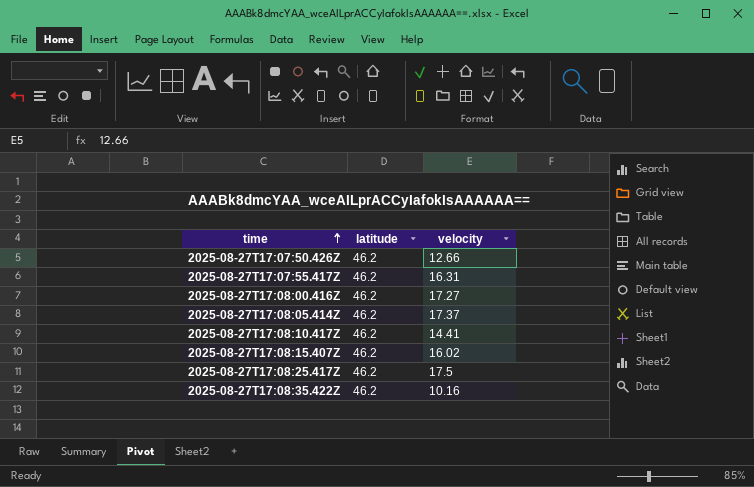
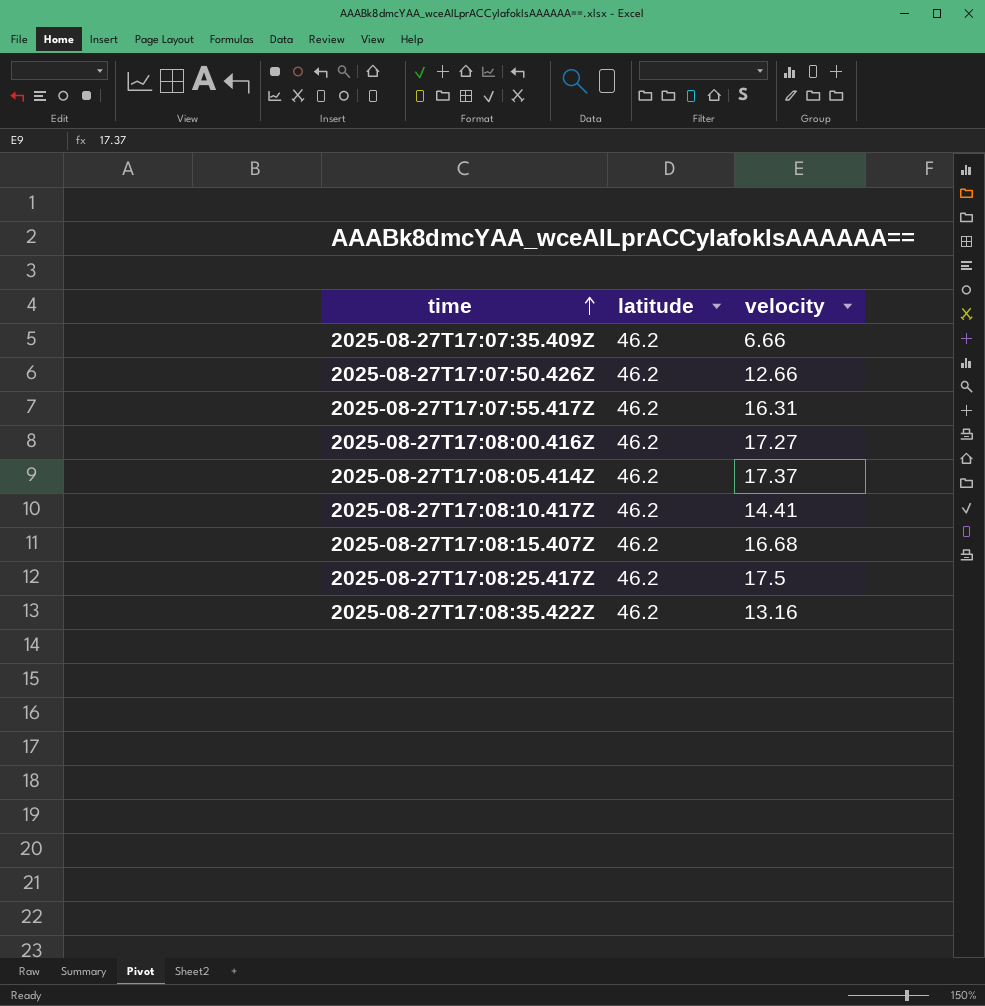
row 2025-08-27T17:07:35.409Z: none -> 46.2 | 6.66
2025-08-27T17:08:15.407Z | velocity: 16.02 -> 16.68
2025-08-27T17:08:35.422Z | velocity: 10.16 -> 13.16

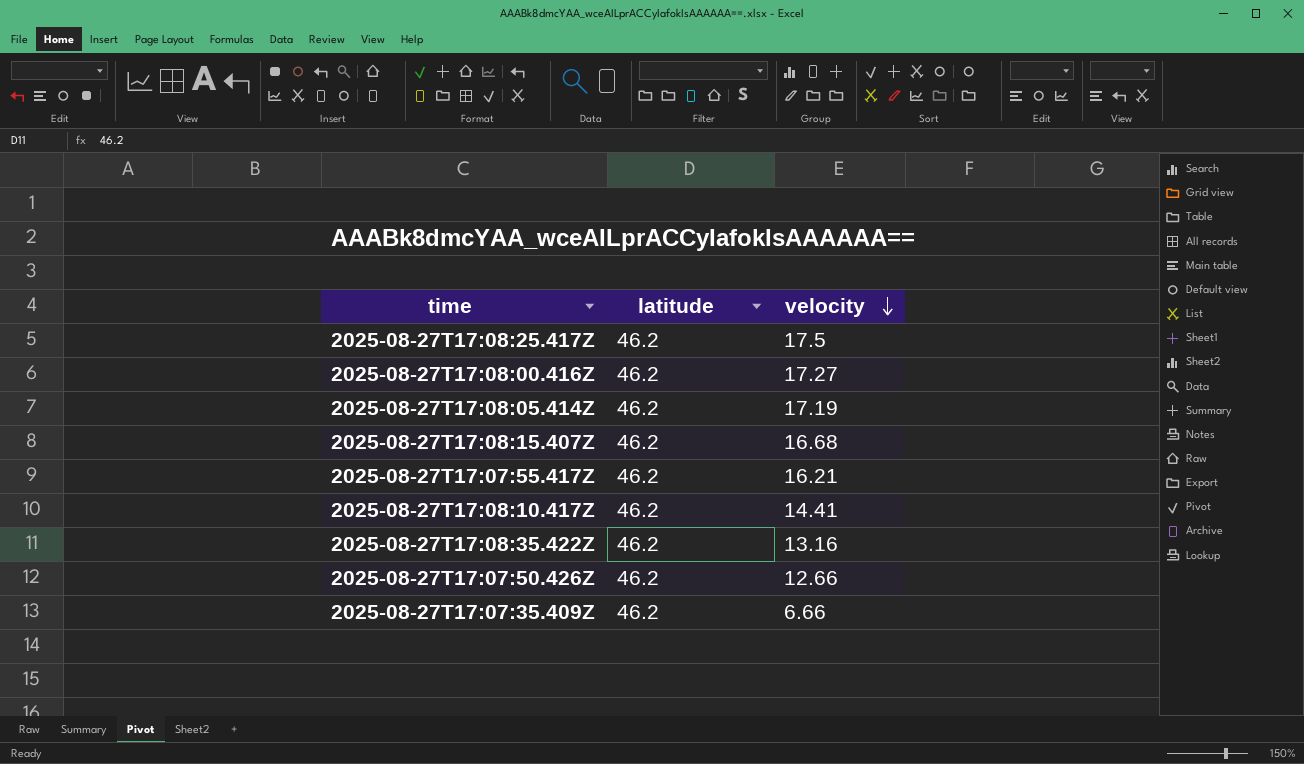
row order: time ascending -> velocity descending
2025-08-27T17:08:05.414Z | velocity: 17.37 -> 17.19
2025-08-27T17:07:55.417Z | velocity: 16.31 -> 16.21

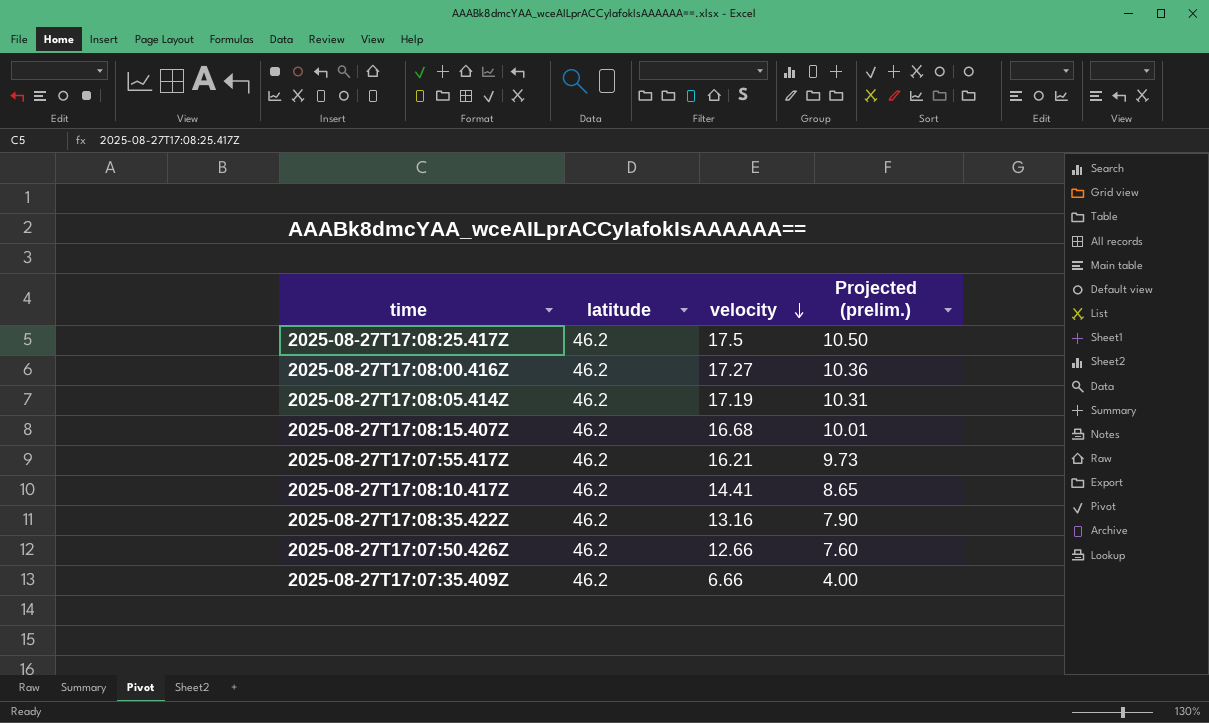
column Projected (prelim.) | formula: none -> [velocity] * 0.6

